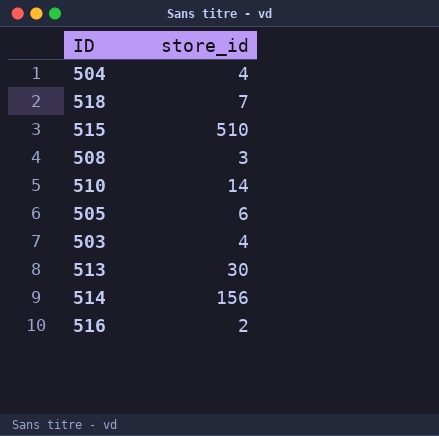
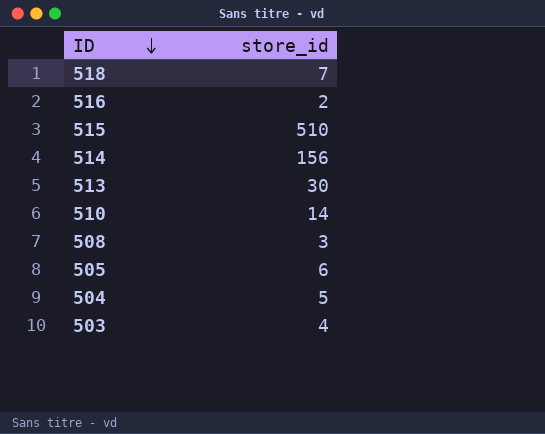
row order: none -> ID descending
504 | store_id: 4 -> 5

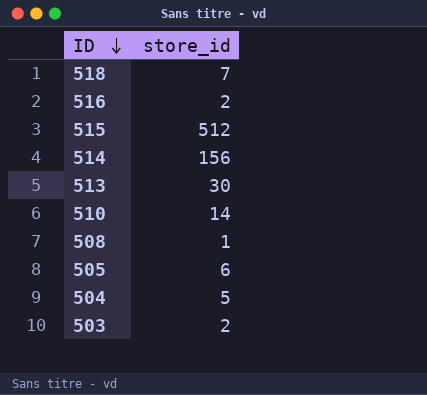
515 | store_id: 510 -> 512
508 | store_id: 3 -> 1
503 | store_id: 4 -> 2

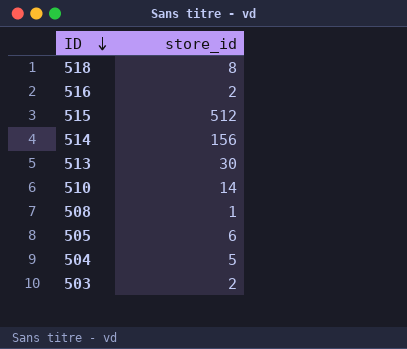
518 | store_id: 7 -> 8

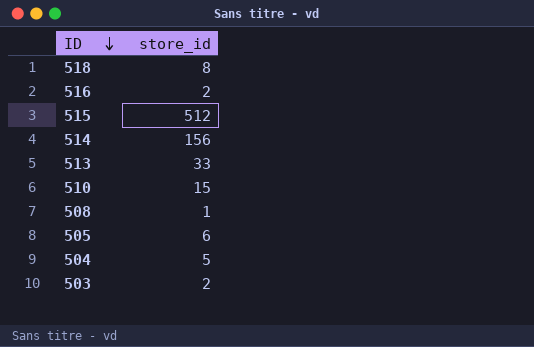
513 | store_id: 30 -> 33
510 | store_id: 14 -> 15

